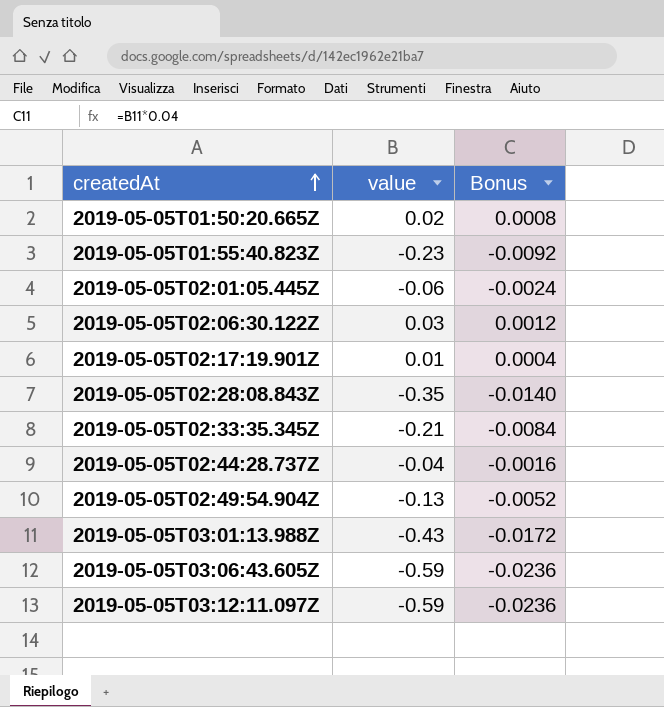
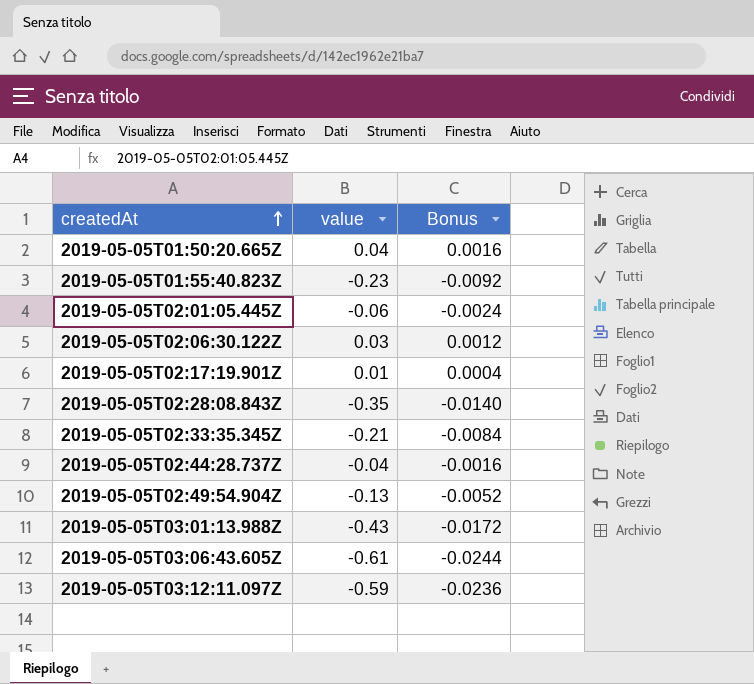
2019-05-05T01:50:20.665Z | value: 0.02 -> 0.04
2019-05-05T01:50:20.665Z | Bonus: 0.0008 -> 0.0016
2019-05-05T03:06:43.605Z | value: -0.59 -> -0.61
2019-05-05T03:06:43.605Z | Bonus: -0.0236 -> -0.0244

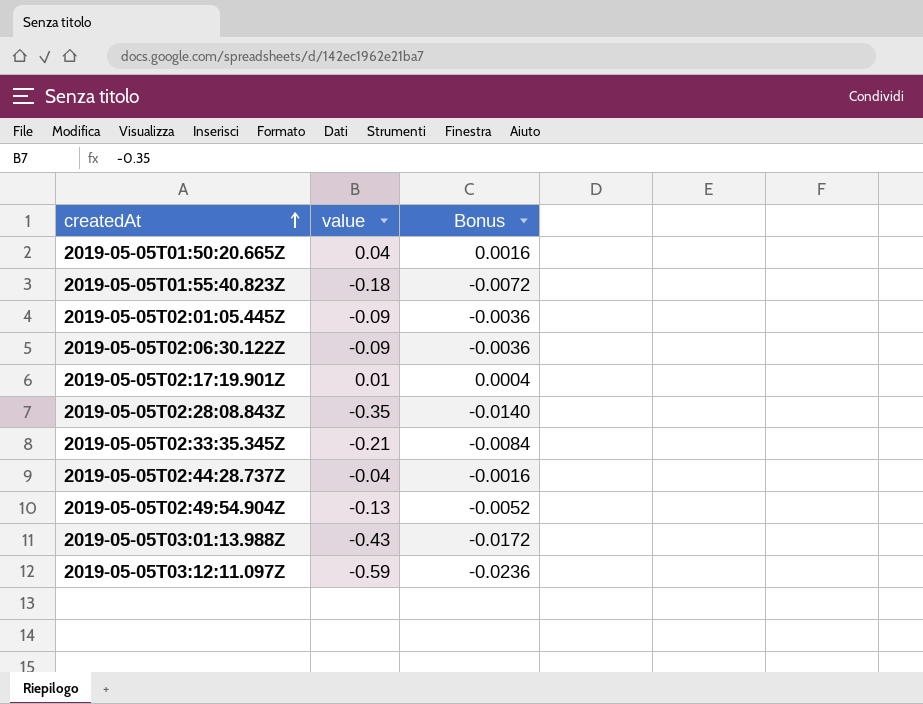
row 2019-05-05T03:06:43.605Z: -0.61 | -0.0244 -> none
2019-05-05T01:55:40.823Z | value: -0.23 -> -0.18
2019-05-05T01:55:40.823Z | Bonus: -0.0092 -> -0.0072
2019-05-05T02:01:05.445Z | value: -0.06 -> -0.09
2019-05-05T02:01:05.445Z | Bonus: -0.0024 -> -0.0036
2019-05-05T02:06:30.122Z | value: 0.03 -> -0.09
2019-05-05T02:06:30.122Z | Bonus: 0.0012 -> -0.0036

